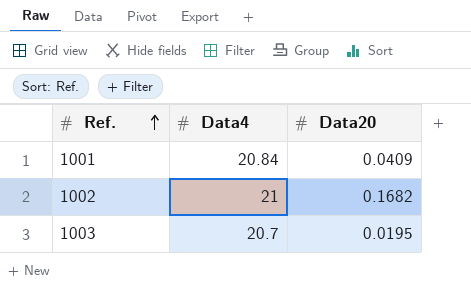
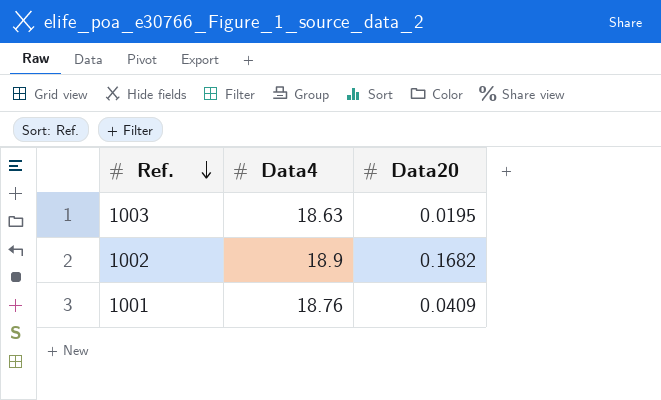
row order: Ref. ascending -> Ref. descending
1003 | Data4: 20.7 -> 18.63
1002 | Data4: 21 -> 18.9
1001 | Data4: 20.84 -> 18.76

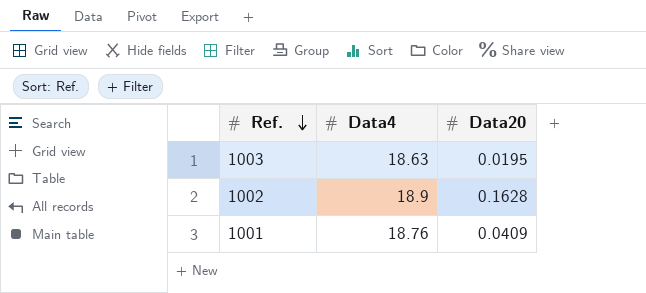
1002 | Data20: 0.1682 -> 0.1628

